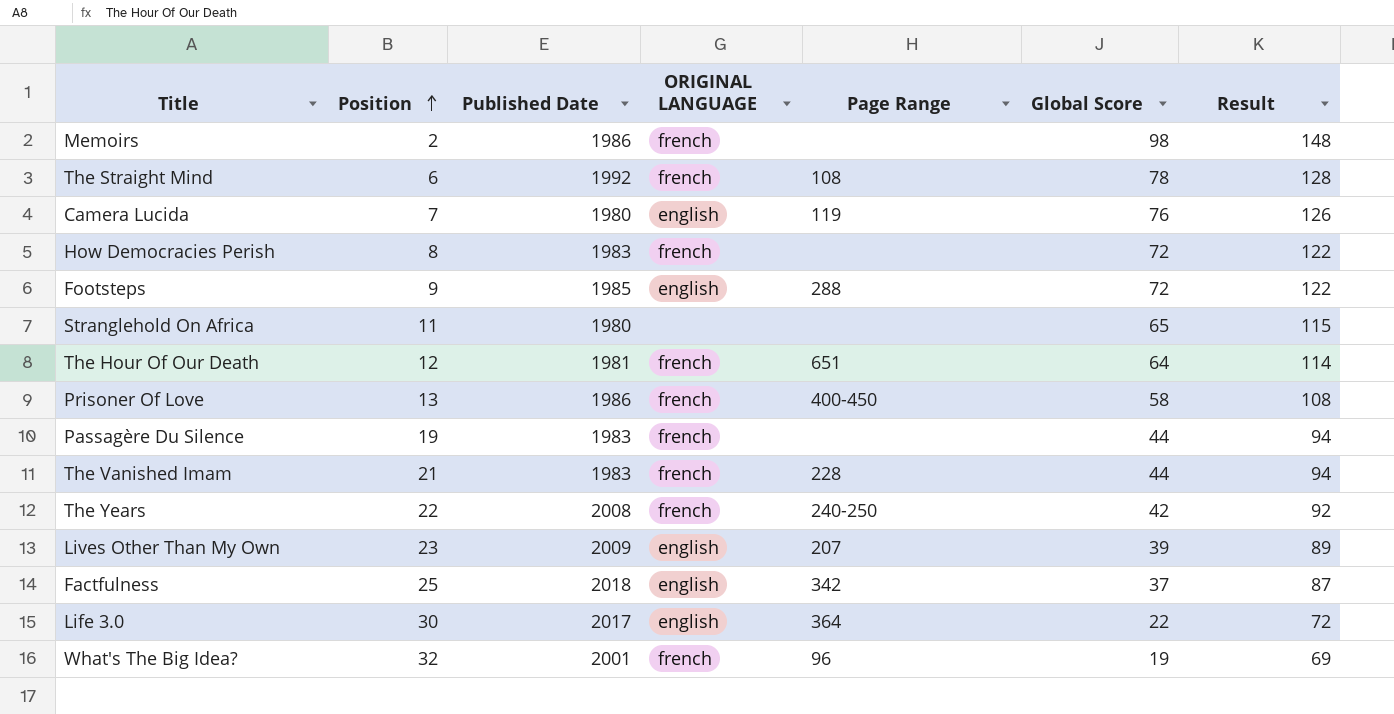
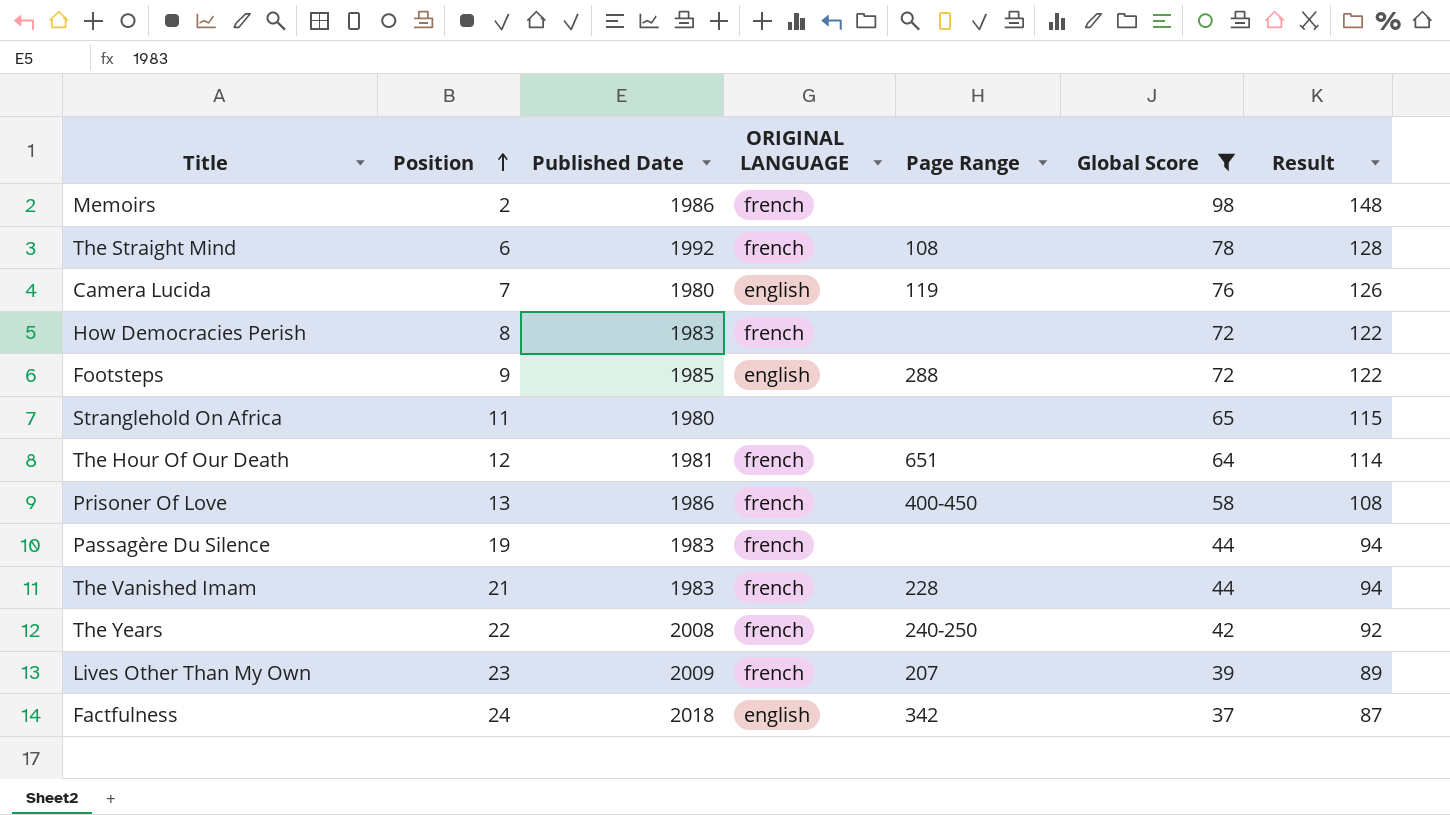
filter: none -> Global Score >= 37
Lives Other Than My Own | ORIGINAL LANGUAGE: english -> french
Factfulness | Position: 25 -> 24

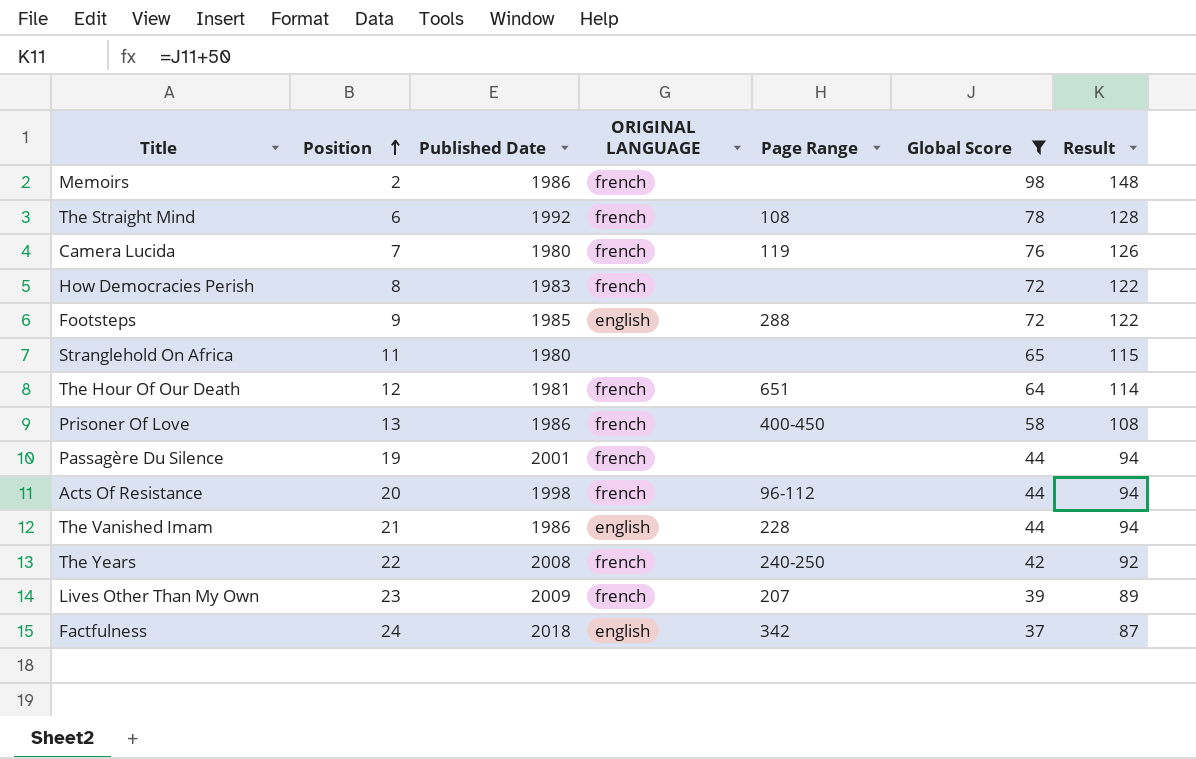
Camera Lucida | ORIGINAL LANGUAGE: english -> french
Passagère Du Silence | Published Date: 1983 -> 2001
row Acts Of Resistance: none -> 20 | 1998 | french | 96-112 | 44 | 94
The Vanished Imam | Published Date: 1983 -> 1986
The Vanished Imam | ORIGINAL LANGUAGE: french -> english

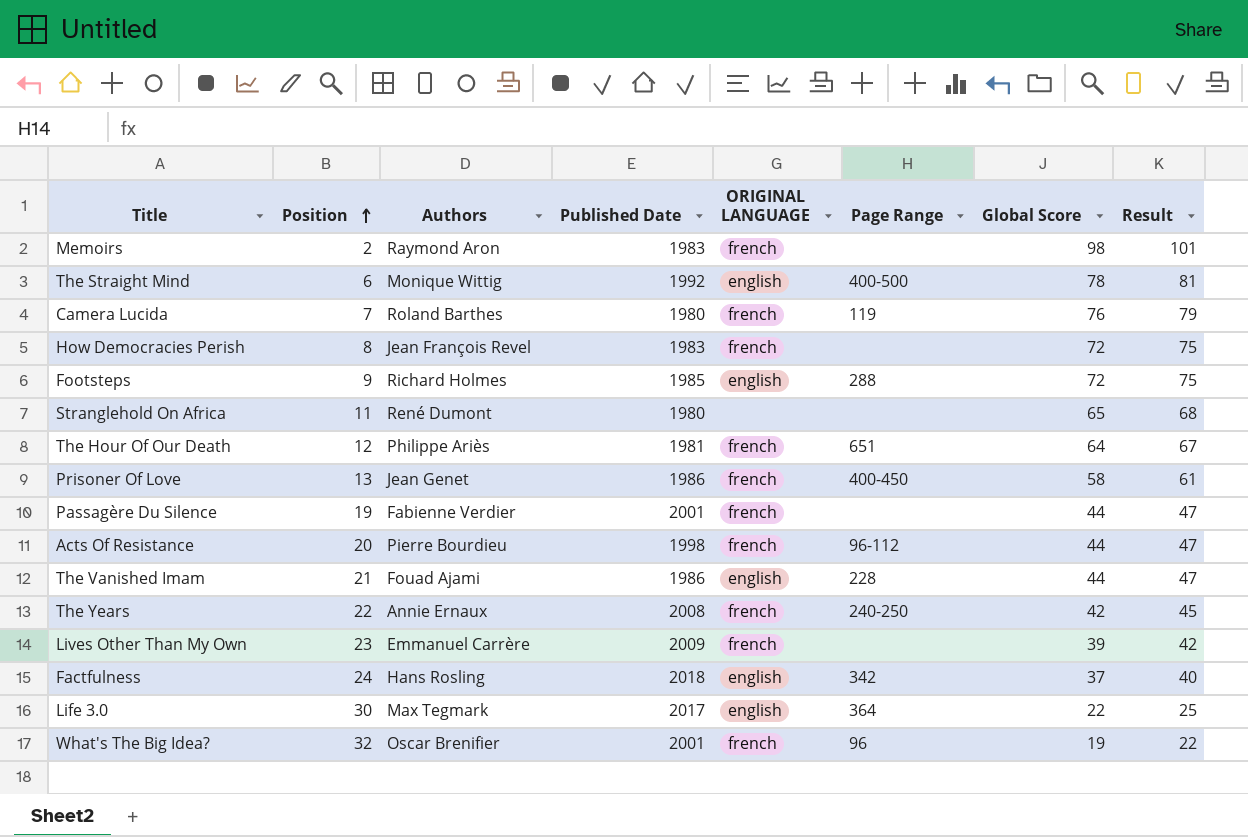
filter: Global Score >= 37 -> none
column Authors | position: none -> 3
column Result | formula: [Global Score] + 50 -> [Global Score] + 3
Memoirs | Published Date: 1986 -> 1983
The Straight Mind | ORIGINAL LANGUAGE: french -> english
The Straight Mind | Page Range: 108 -> 400-500
Lives Other Than My Own | Page Range: 207 -> none

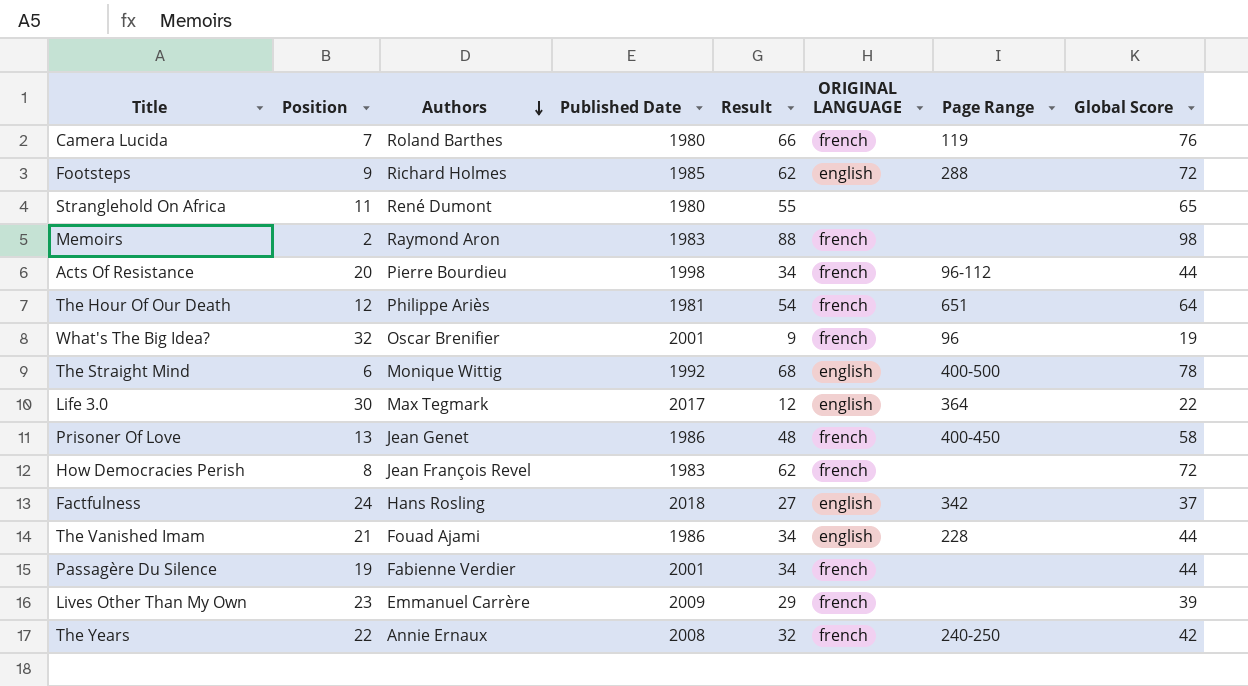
row order: Position ascending -> Authors descending
column Result | formula: [Global Score] + 3 -> [Global Score] - 10
column Result | position: 8 -> 5

